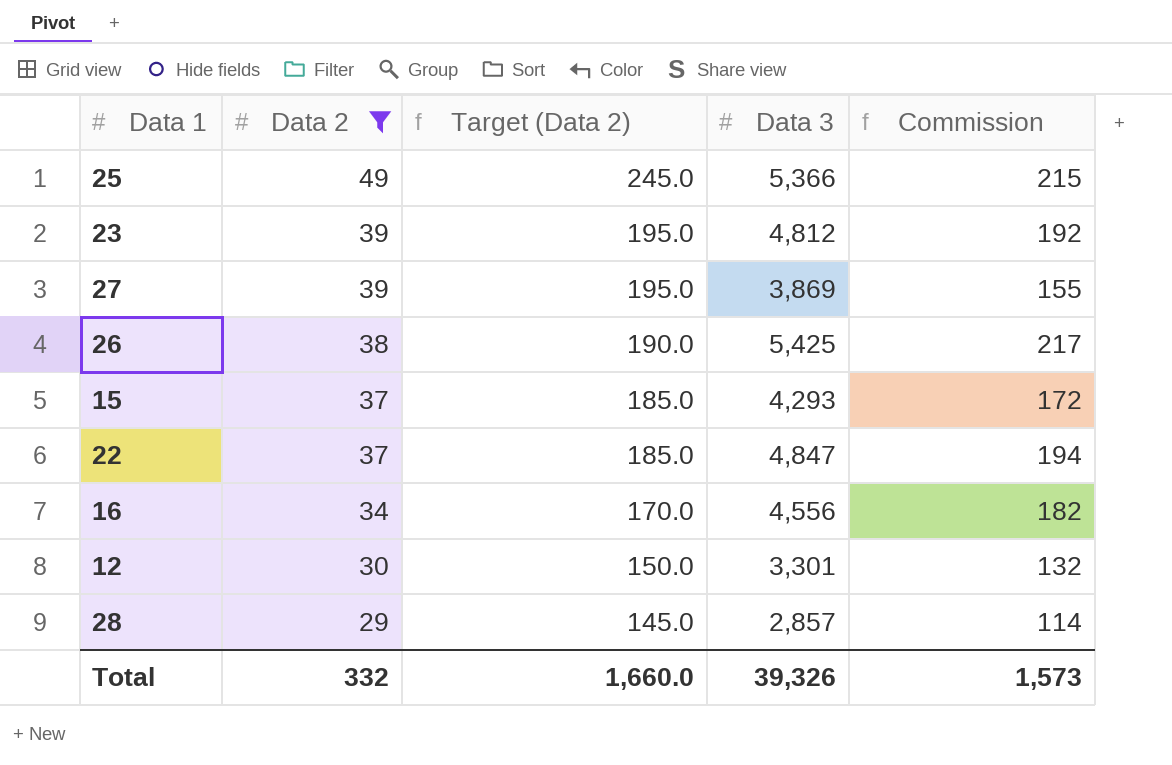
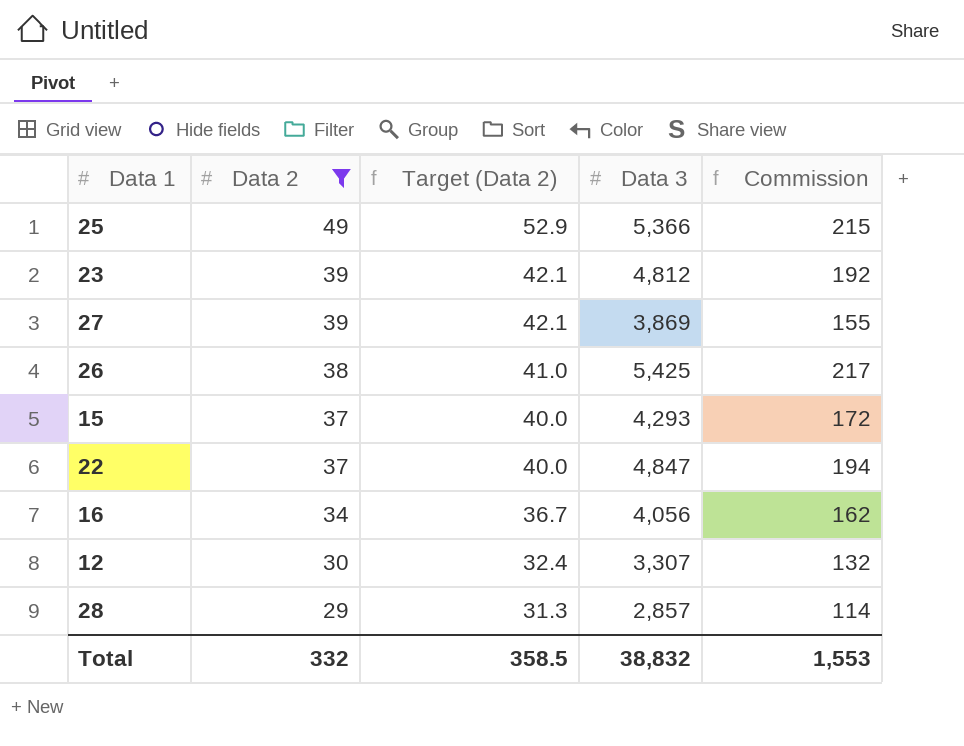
column Target (Data 2) | formula: [Data 2] * 5 -> [Data 2] * 1.08
16 | Data 3: 4,556 -> 4,056
16 | Commission: 182 -> 162
12 | Data 3: 3,301 -> 3,307
Total | Target (Data 2): 1,660.0 -> 358.5
Total | Data 3: 39,326 -> 38,832
Total | Commission: 1,573 -> 1,553

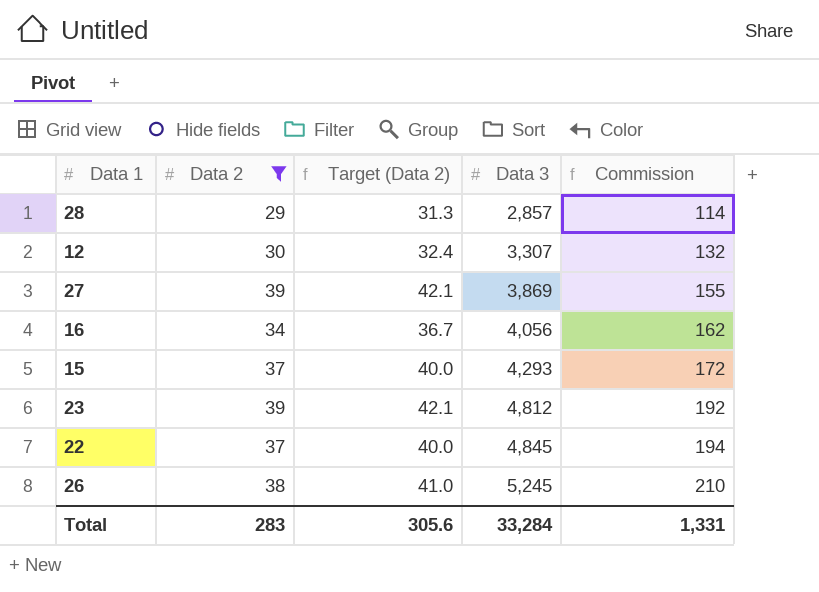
row order: Data 2 descending -> Data 3 ascending
row 25: 49 | 52.9 | 5,366 | 215 -> none
22 | Data 3: 4,847 -> 4,845
26 | Data 3: 5,425 -> 5,245
26 | Commission: 217 -> 210
Total | Data 2: 332 -> 283
Total | Target (Data 2): 358.5 -> 305.6
Total | Data 3: 38,832 -> 33,284
Total | Commission: 1,553 -> 1,331

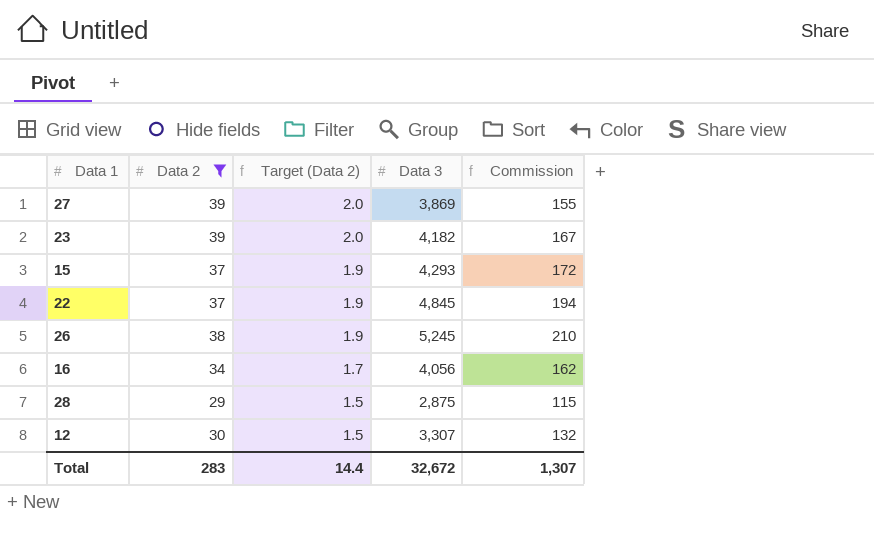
row order: Data 3 ascending -> Target (Data 2) descending
column Target (Data 2) | formula: [Data 2] * 1.08 -> [Data 2] * 0.05
23 | Data 3: 4,812 -> 4,182
23 | Commission: 192 -> 167
28 | Data 3: 2,857 -> 2,875
28 | Commission: 114 -> 115
Total | Target (Data 2): 305.6 -> 14.4
Total | Data 3: 33,284 -> 32,672
Total | Commission: 1,331 -> 1,307

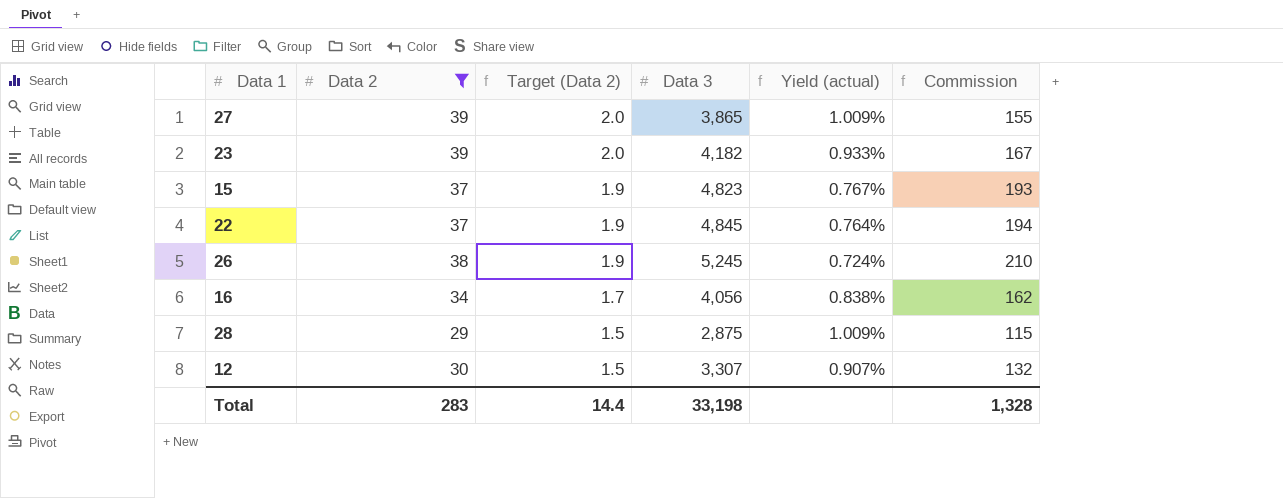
column Yield (actual) | formula: none -> [Data 2] / [Data 3]
27 | Data 3: 3,869 -> 3,865
15 | Data 3: 4,293 -> 4,823
15 | Commission: 172 -> 193
Total | Data 3: 32,672 -> 33,198
Total | Commission: 1,307 -> 1,328

